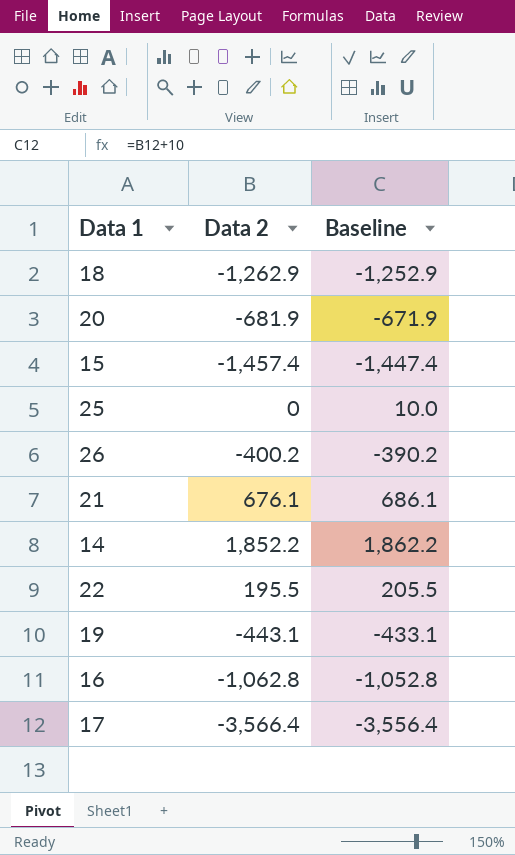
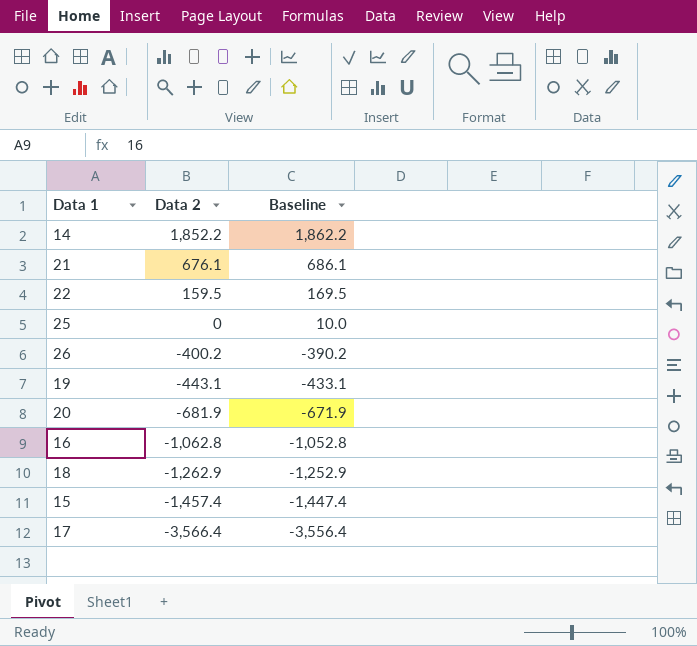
row order: none -> Data 2 descending
22 | Data 2: 195.5 -> 159.5
22 | Baseline: 205.5 -> 169.5

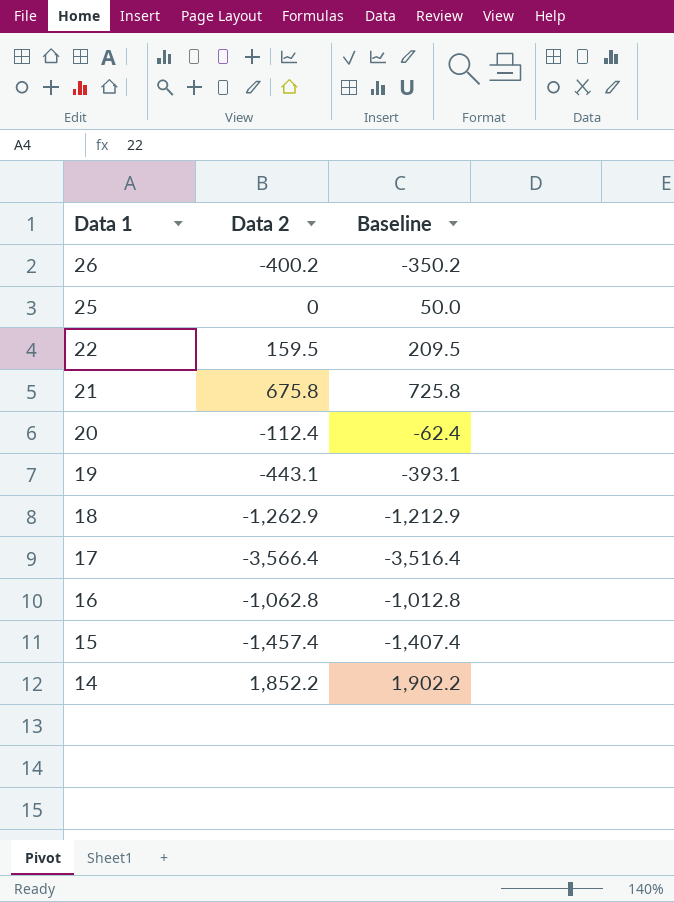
row order: Data 2 descending -> Data 1 descending
column Baseline | formula: [Data 2] + 10 -> [Data 2] + 50
21 | Data 2: 676.1 -> 675.8
20 | Data 2: -681.9 -> -112.4

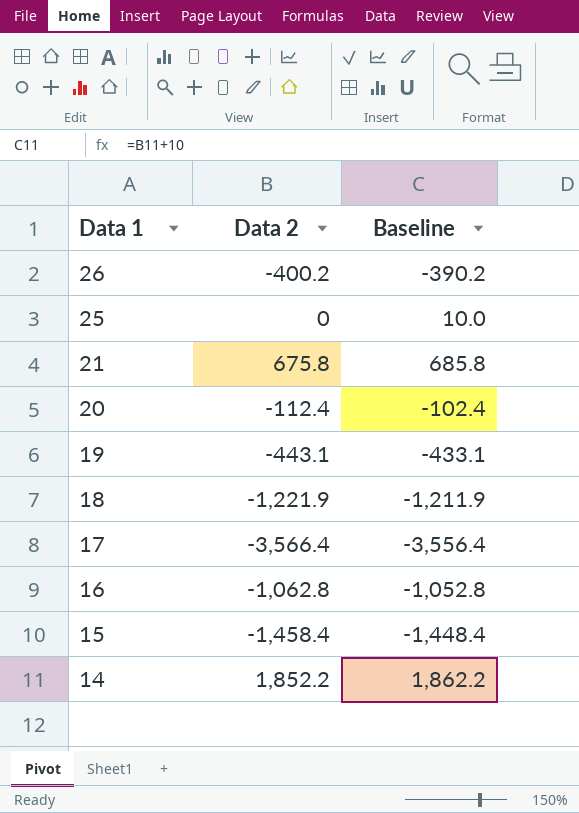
column Baseline | formula: [Data 2] + 50 -> [Data 2] + 10
row 22: 159.5 | 209.5 -> none
18 | Data 2: -1,262.9 -> -1,221.9
15 | Data 2: -1,457.4 -> -1,458.4

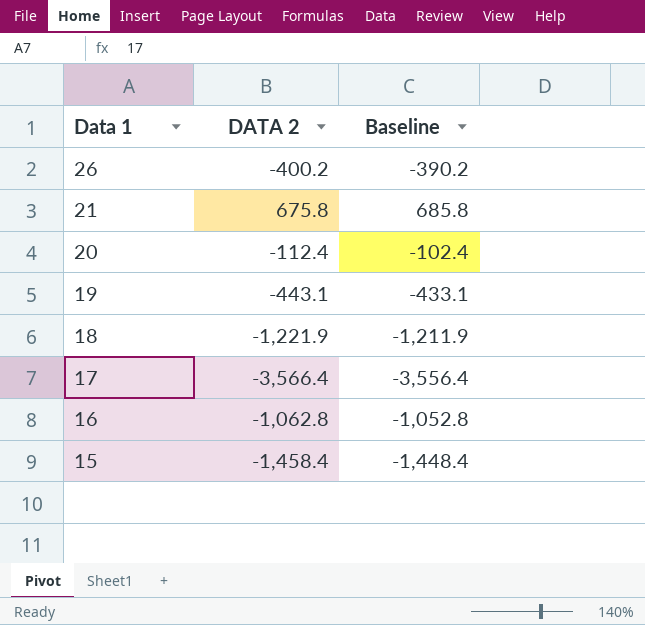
column name: Data 2 -> DATA 2
row 25: 0 | 10.0 -> none
row 14: 1,852.2 | 1,862.2 -> none

